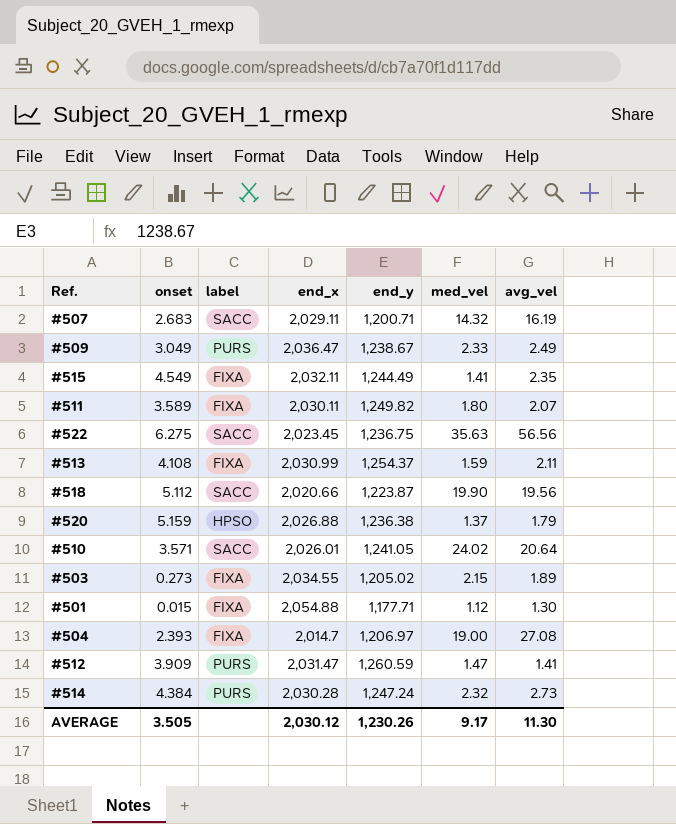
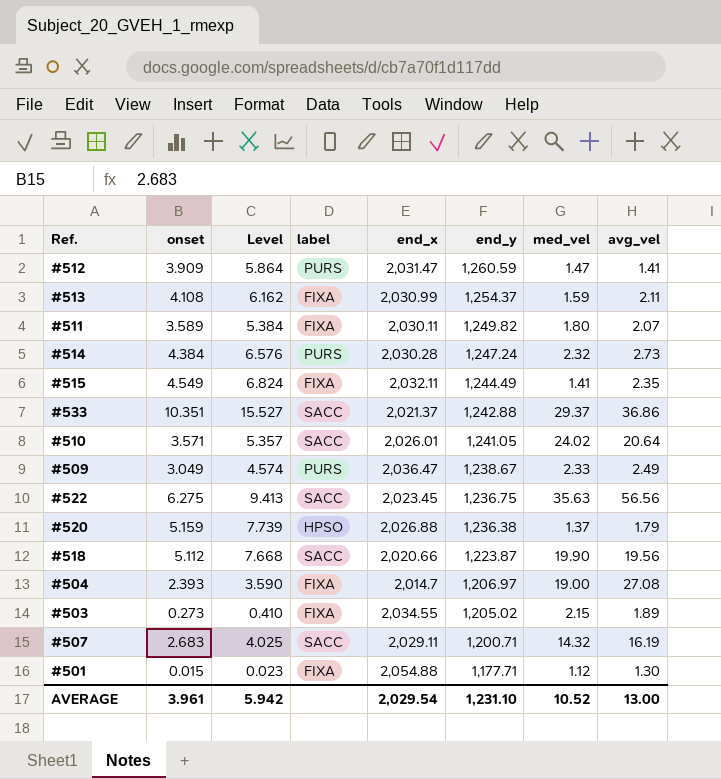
row order: none -> end_y descending
column Level | formula: none -> [onset] * 1.5
row #533: none -> 10.351 | 15.527 | SACC | 2,021.37 | 1,242.88 | 29.37 | 36.86
AVERAGE | onset: 3.505 -> 3.961
AVERAGE | end_x: 2,030.12 -> 2,029.54
AVERAGE | end_y: 1,230.26 -> 1,231.10
AVERAGE | med_vel: 9.17 -> 10.52
AVERAGE | avg_vel: 11.30 -> 13.00

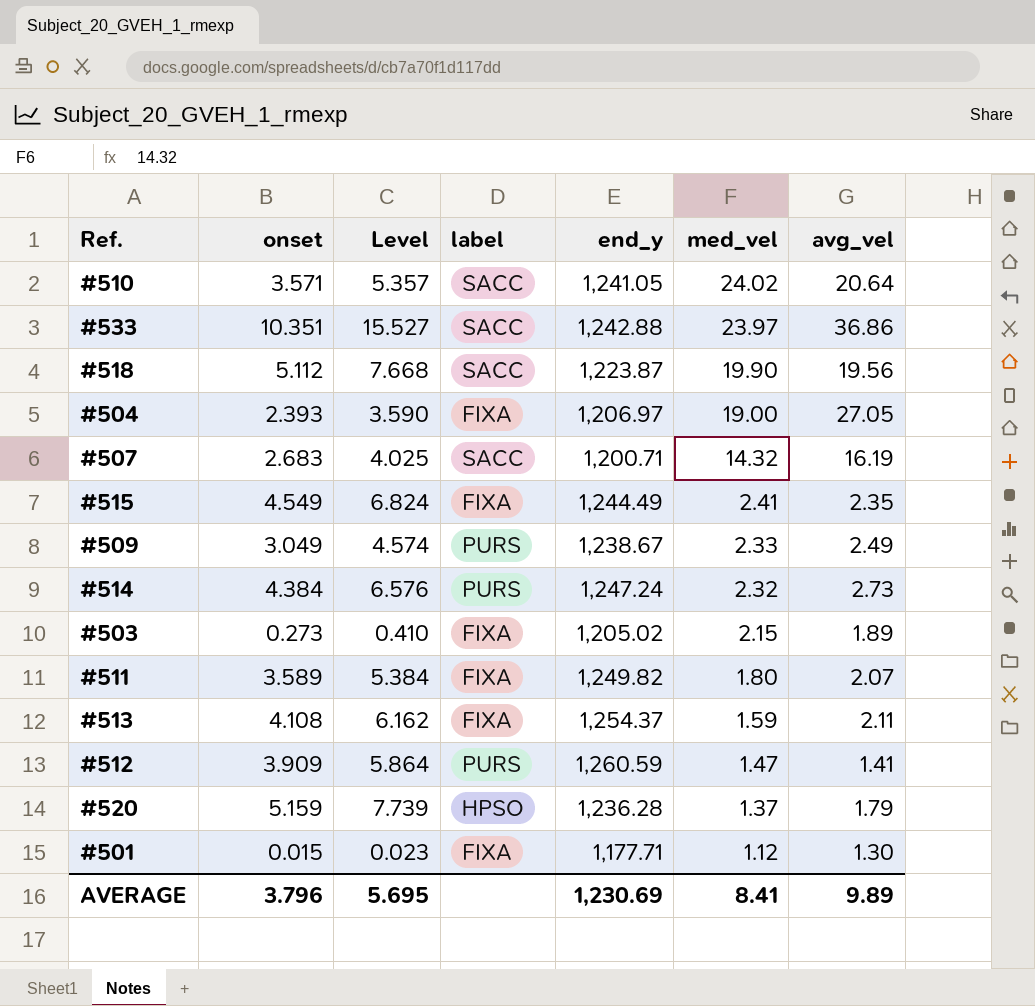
row order: end_y descending -> med_vel descending
column end_x | position: 5 -> none
row #522: 6.275 | 9.413 | SACC | 2,023.45 | 1,236.75 | 35.63 | 56.56 -> none
#533 | med_vel: 29.37 -> 23.97
#504 | avg_vel: 27.08 -> 27.05
#515 | med_vel: 1.41 -> 2.41
#520 | end_y: 1,236.38 -> 1,236.28
AVERAGE | onset: 3.961 -> 3.796
AVERAGE | Level: 5.942 -> 5.695
AVERAGE | end_y: 1,231.10 -> 1,230.69
AVERAGE | med_vel: 10.52 -> 8.41
AVERAGE | avg_vel: 13.00 -> 9.89

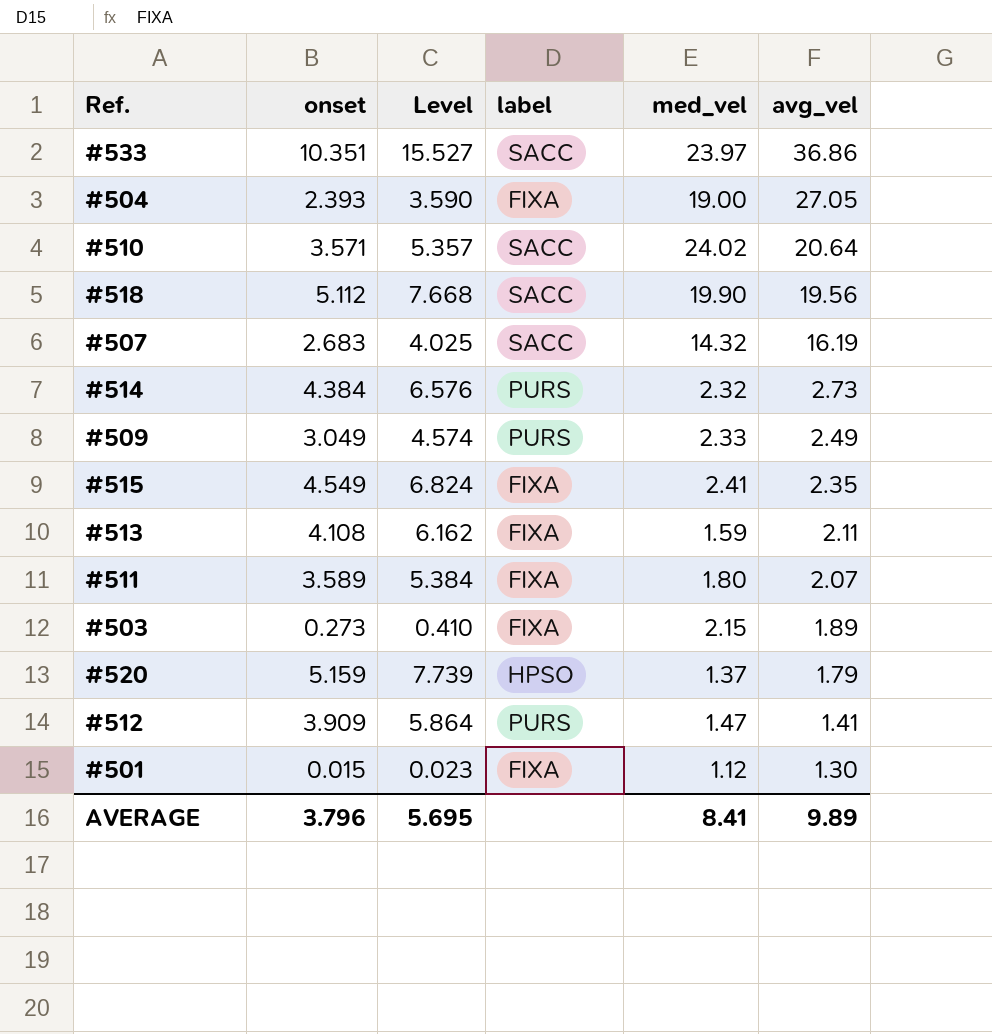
row order: med_vel descending -> avg_vel descending
column end_y | position: 5 -> none

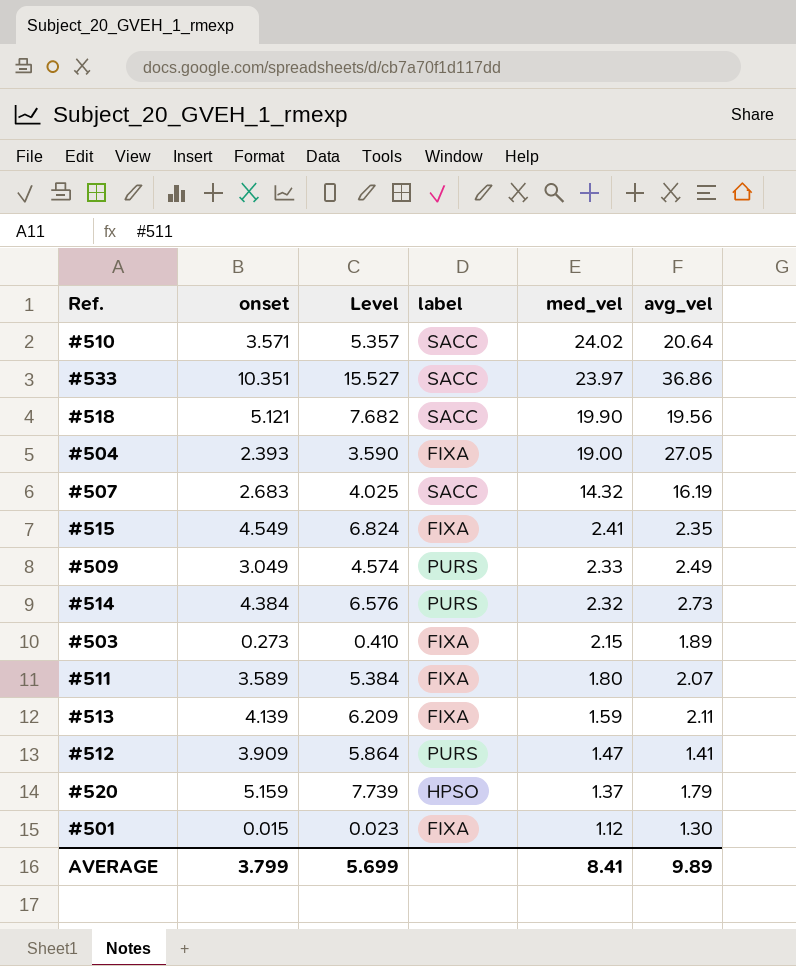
row order: avg_vel descending -> med_vel descending
#518 | onset: 5.112 -> 5.121
#518 | Level: 7.668 -> 7.682
#513 | onset: 4.108 -> 4.139
#513 | Level: 6.162 -> 6.209
AVERAGE | onset: 3.796 -> 3.799
AVERAGE | Level: 5.695 -> 5.699

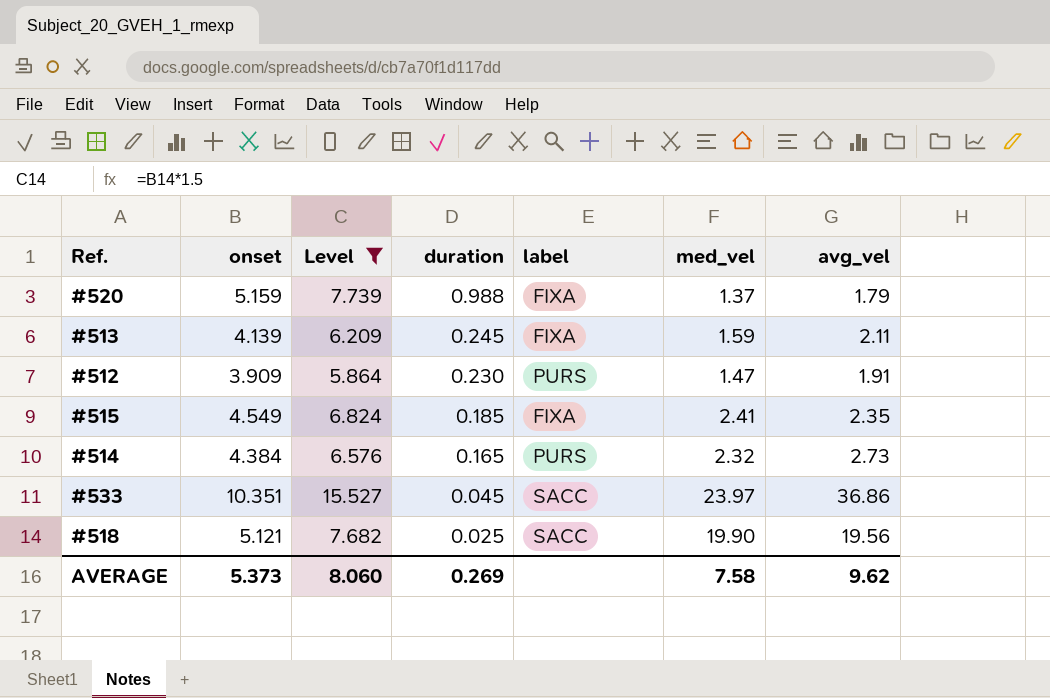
filter: none -> Level >= 5.864
row order: med_vel descending -> duration descending
column duration | position: none -> 4
#520 | label: HPSO -> FIXA
#512 | avg_vel: 1.41 -> 1.91
AVERAGE | onset: 3.799 -> 5.373
AVERAGE | Level: 5.699 -> 8.060
AVERAGE | med_vel: 8.41 -> 7.58
AVERAGE | avg_vel: 9.89 -> 9.62

